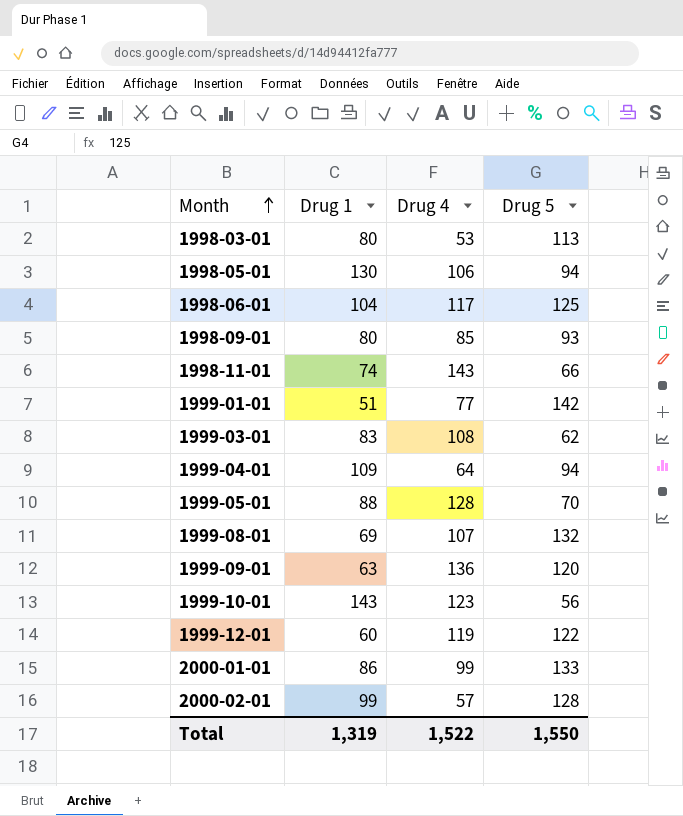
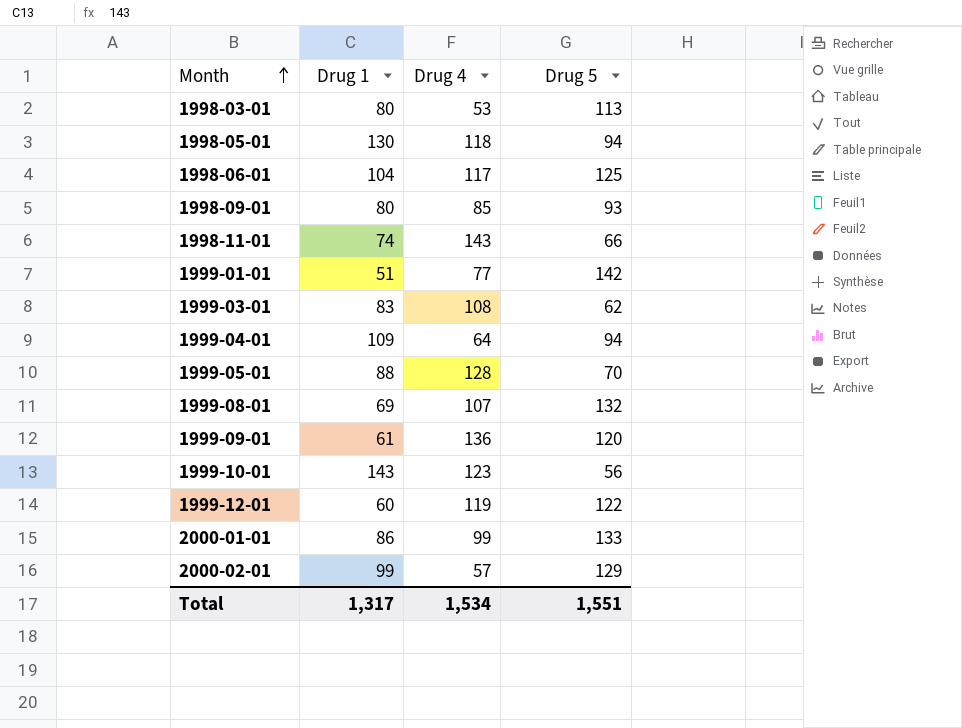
1998-05-01 | Drug 4: 106 -> 118
1999-09-01 | Drug 1: 63 -> 61
2000-02-01 | Drug 5: 128 -> 129
Total | Drug 1: 1,319 -> 1,317
Total | Drug 4: 1,522 -> 1,534
Total | Drug 5: 1,550 -> 1,551

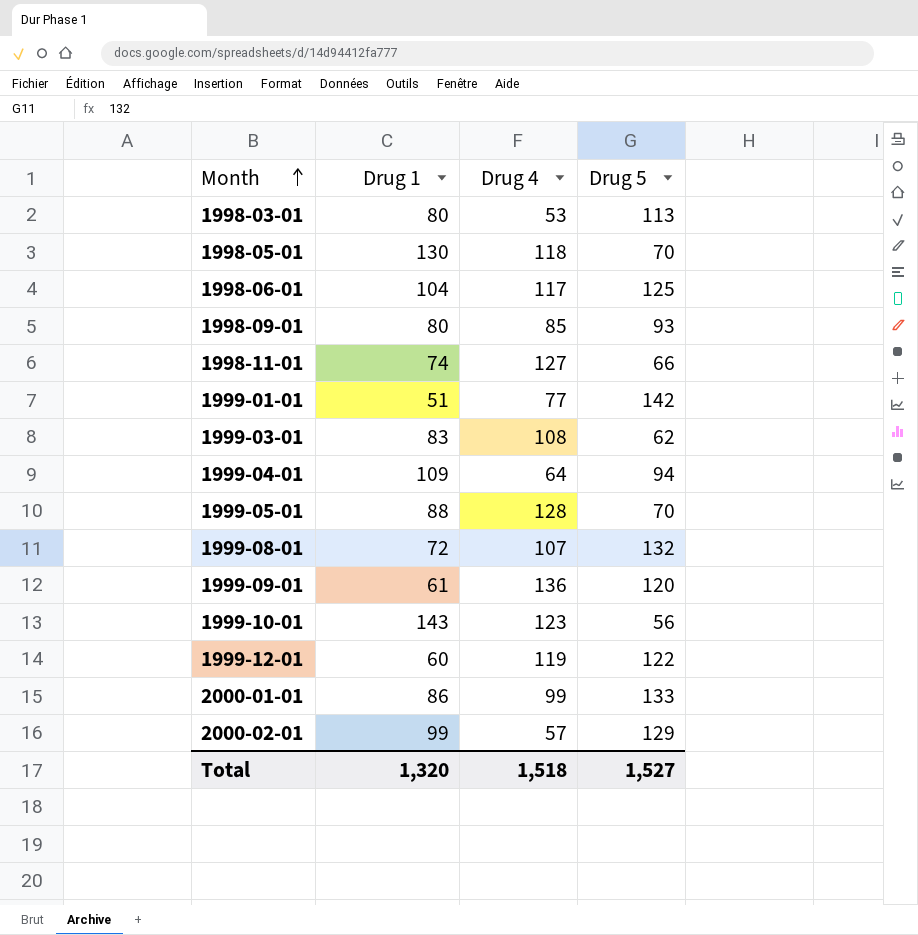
1998-05-01 | Drug 5: 94 -> 70
1998-11-01 | Drug 4: 143 -> 127
1999-08-01 | Drug 1: 69 -> 72
Total | Drug 1: 1,317 -> 1,320
Total | Drug 4: 1,534 -> 1,518
Total | Drug 5: 1,551 -> 1,527

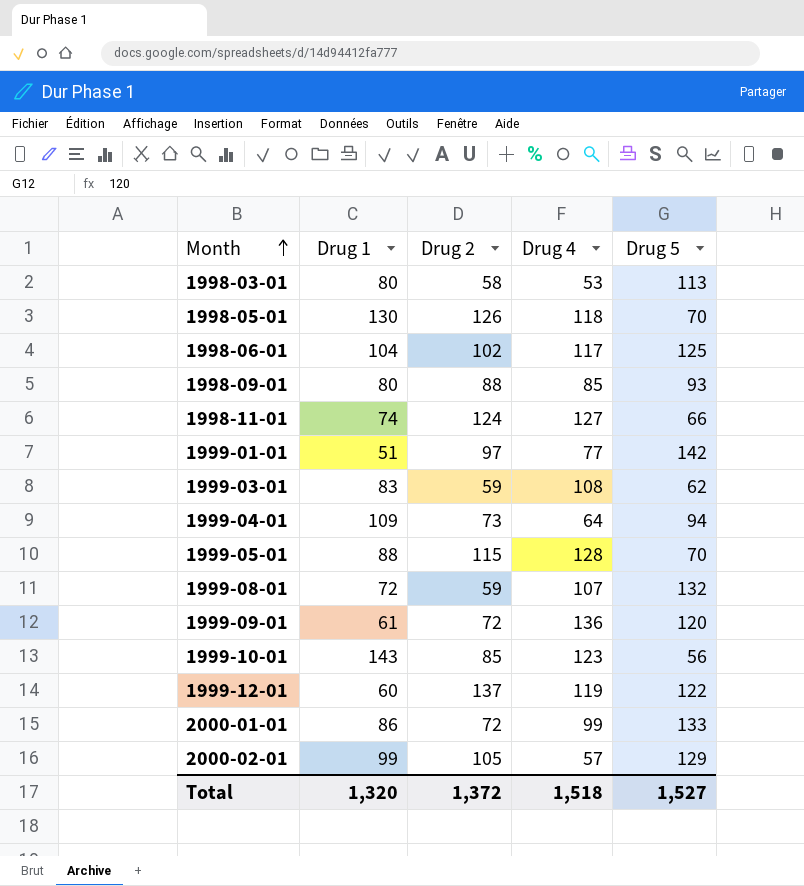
column Drug 2 | position: none -> 3

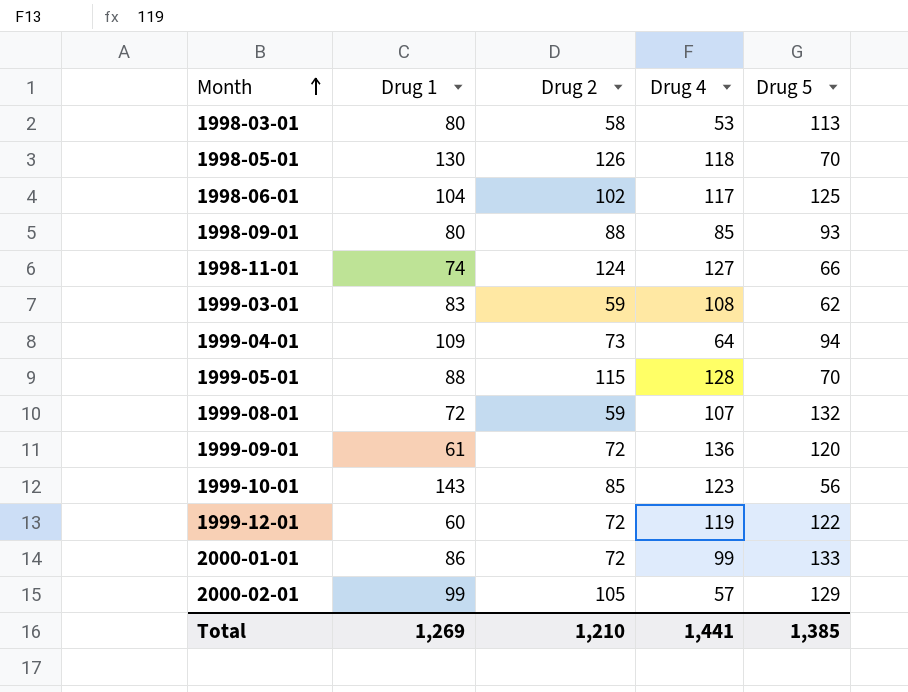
row 1999-01-01: 51 | 97 | 77 | 142 -> none
1999-12-01 | Drug 2: 137 -> 72
Total | Drug 1: 1,320 -> 1,269
Total | Drug 2: 1,372 -> 1,210
Total | Drug 4: 1,518 -> 1,441
Total | Drug 5: 1,527 -> 1,385

